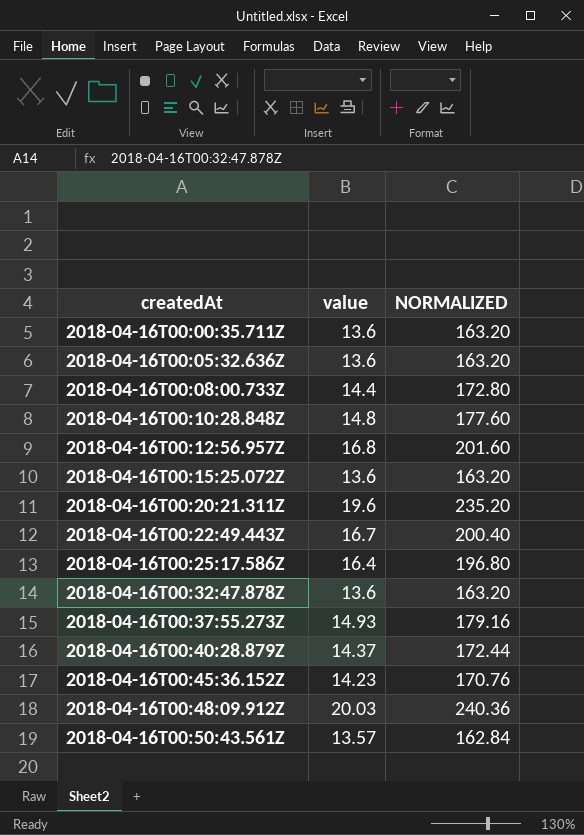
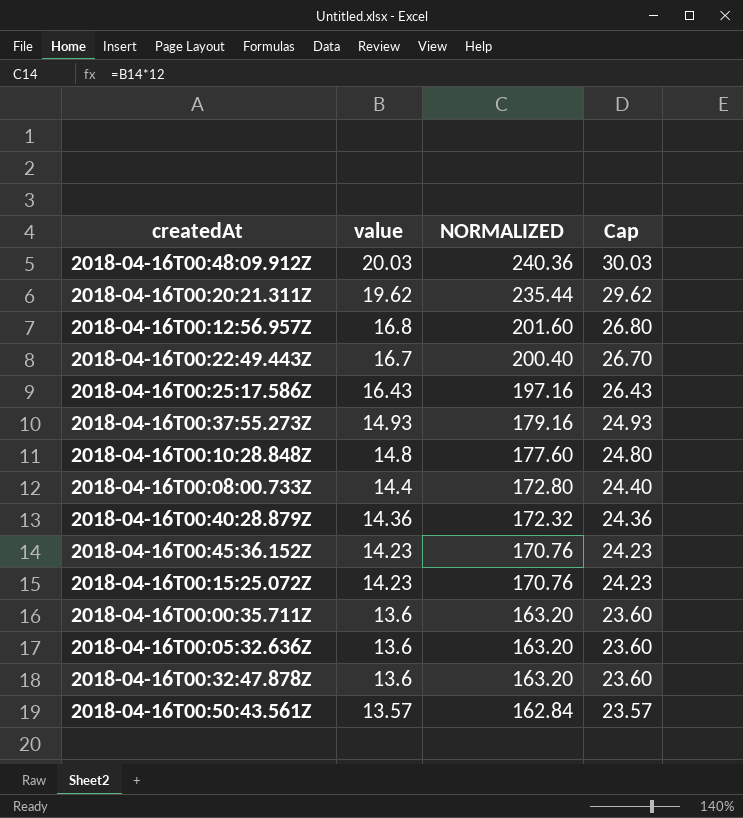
row order: createdAt ascending -> value descending
column Cap | formula: none -> [value] + 10
2018-04-16T00:20:21.311Z | value: 19.6 -> 19.62
2018-04-16T00:20:21.311Z | NORMALIZED: 235.20 -> 235.44
2018-04-16T00:25:17.586Z | value: 16.4 -> 16.43
2018-04-16T00:25:17.586Z | NORMALIZED: 196.80 -> 197.16
2018-04-16T00:40:28.879Z | value: 14.37 -> 14.36
2018-04-16T00:40:28.879Z | NORMALIZED: 172.44 -> 172.32
2018-04-16T00:15:25.072Z | value: 13.6 -> 14.23
2018-04-16T00:15:25.072Z | NORMALIZED: 163.20 -> 170.76

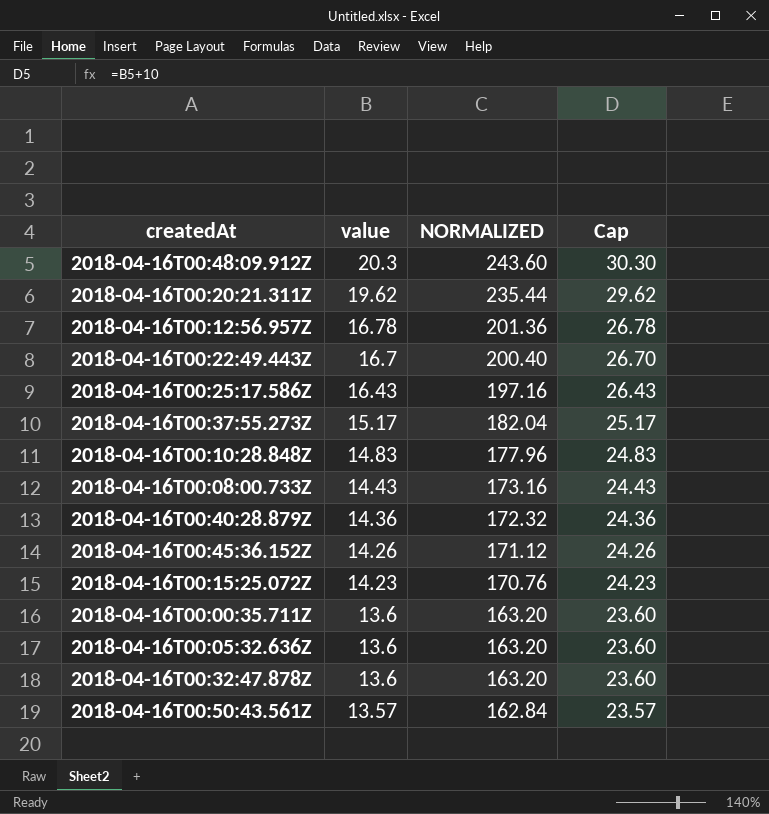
2018-04-16T00:48:09.912Z | value: 20.03 -> 20.3
2018-04-16T00:48:09.912Z | NORMALIZED: 240.36 -> 243.60
2018-04-16T00:48:09.912Z | Cap: 30.03 -> 30.30
2018-04-16T00:12:56.957Z | value: 16.8 -> 16.78
2018-04-16T00:12:56.957Z | NORMALIZED: 201.60 -> 201.36
2018-04-16T00:12:56.957Z | Cap: 26.80 -> 26.78
2018-04-16T00:37:55.273Z | value: 14.93 -> 15.17
2018-04-16T00:37:55.273Z | NORMALIZED: 179.16 -> 182.04
2018-04-16T00:37:55.273Z | Cap: 24.93 -> 25.17
2018-04-16T00:10:28.848Z | value: 14.8 -> 14.83
2018-04-16T00:10:28.848Z | NORMALIZED: 177.60 -> 177.96
2018-04-16T00:10:28.848Z | Cap: 24.80 -> 24.83
2018-04-16T00:08:00.733Z | value: 14.4 -> 14.43
2018-04-16T00:08:00.733Z | NORMALIZED: 172.80 -> 173.16
2018-04-16T00:08:00.733Z | Cap: 24.40 -> 24.43
2018-04-16T00:45:36.152Z | value: 14.23 -> 14.26
2018-04-16T00:45:36.152Z | NORMALIZED: 170.76 -> 171.12
2018-04-16T00:45:36.152Z | Cap: 24.23 -> 24.26

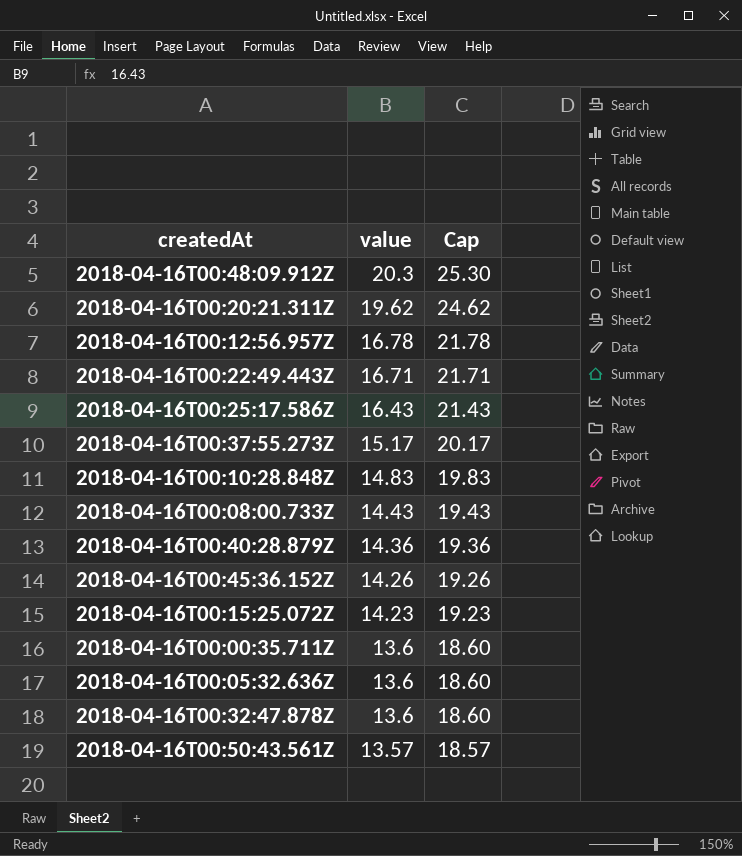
column NORMALIZED | formula: [value] * 12 -> none
column Cap | formula: [value] + 10 -> [value] + 5
2018-04-16T00:22:49.443Z | value: 16.7 -> 16.71

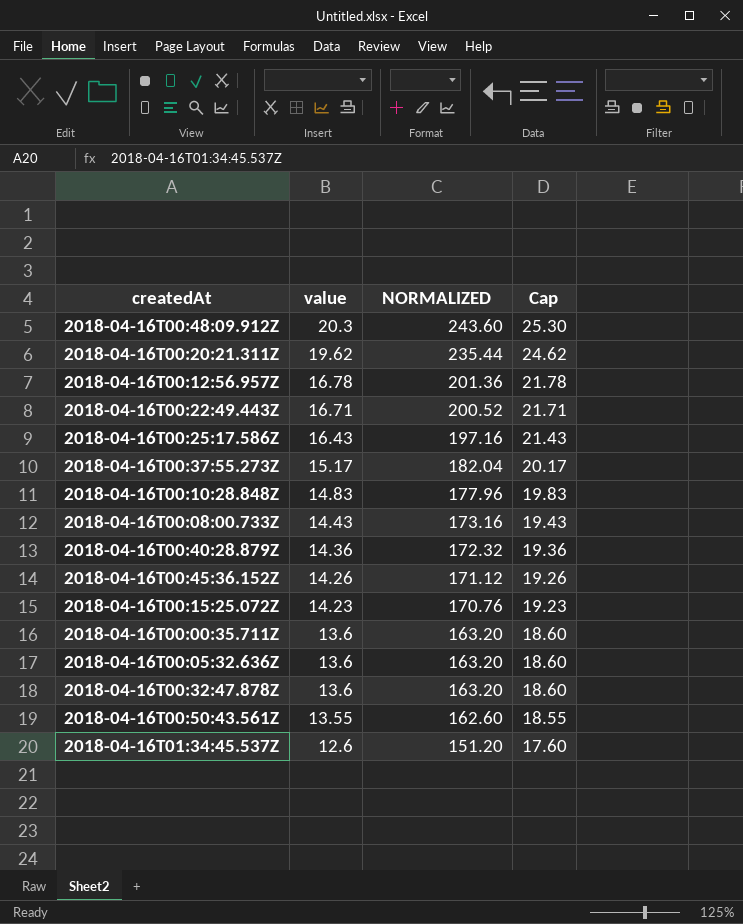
column NORMALIZED | formula: none -> [value] * 12
2018-04-16T00:50:43.561Z | value: 13.57 -> 13.55
2018-04-16T00:50:43.561Z | Cap: 18.57 -> 18.55
row 2018-04-16T01:34:45.537Z: none -> 12.6 | 151.20 | 17.60

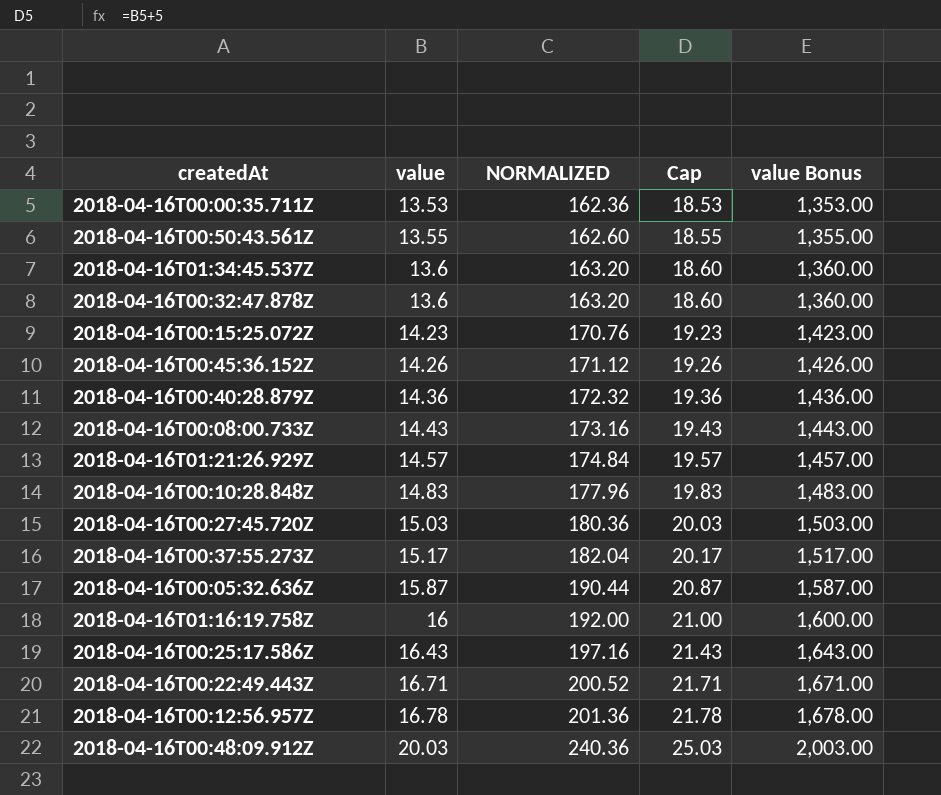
row order: value descending -> value ascending
column value Bonus | formula: none -> [value] * 100
row 2018-04-16T00:20:21.311Z: 19.62 | 235.44 | 24.62 -> none
2018-04-16T00:00:35.711Z | value: 13.6 -> 13.53
2018-04-16T00:00:35.711Z | NORMALIZED: 163.20 -> 162.36
2018-04-16T00:00:35.711Z | Cap: 18.60 -> 18.53
2018-04-16T01:34:45.537Z | value: 12.6 -> 13.6
2018-04-16T01:34:45.537Z | NORMALIZED: 151.20 -> 163.20
2018-04-16T01:34:45.537Z | Cap: 17.60 -> 18.60
row 2018-04-16T01:21:26.929Z: none -> 14.57 | 174.84 | 19.57 | 1,457.00
row 2018-04-16T00:27:45.720Z: none -> 15.03 | 180.36 | 20.03 | 1,503.00
2018-04-16T00:05:32.636Z | value: 13.6 -> 15.87
2018-04-16T00:05:32.636Z | NORMALIZED: 163.20 -> 190.44
2018-04-16T00:05:32.636Z | Cap: 18.60 -> 20.87
row 2018-04-16T01:16:19.758Z: none -> 16 | 192.00 | 21.00 | 1,600.00
2018-04-16T00:48:09.912Z | value: 20.3 -> 20.03
2018-04-16T00:48:09.912Z | NORMALIZED: 243.60 -> 240.36
2018-04-16T00:48:09.912Z | Cap: 25.30 -> 25.03

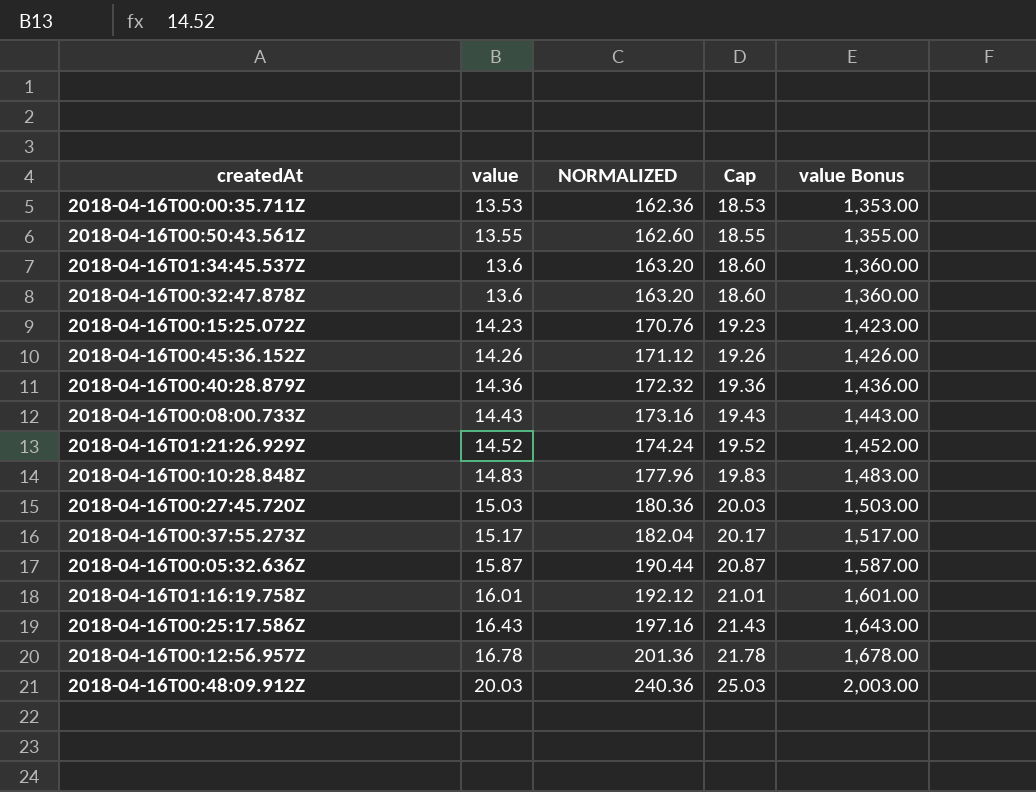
row 2018-04-16T00:22:49.443Z: 16.71 | 200.52 | 21.71 | 1,671.00 -> none
2018-04-16T01:21:26.929Z | value: 14.57 -> 14.52
2018-04-16T01:21:26.929Z | NORMALIZED: 174.84 -> 174.24
2018-04-16T01:21:26.929Z | Cap: 19.57 -> 19.52
2018-04-16T01:21:26.929Z | value Bonus: 1,457.00 -> 1,452.00
2018-04-16T01:16:19.758Z | value: 16 -> 16.01
2018-04-16T01:16:19.758Z | NORMALIZED: 192.00 -> 192.12
2018-04-16T01:16:19.758Z | Cap: 21.00 -> 21.01
2018-04-16T01:16:19.758Z | value Bonus: 1,600.00 -> 1,601.00

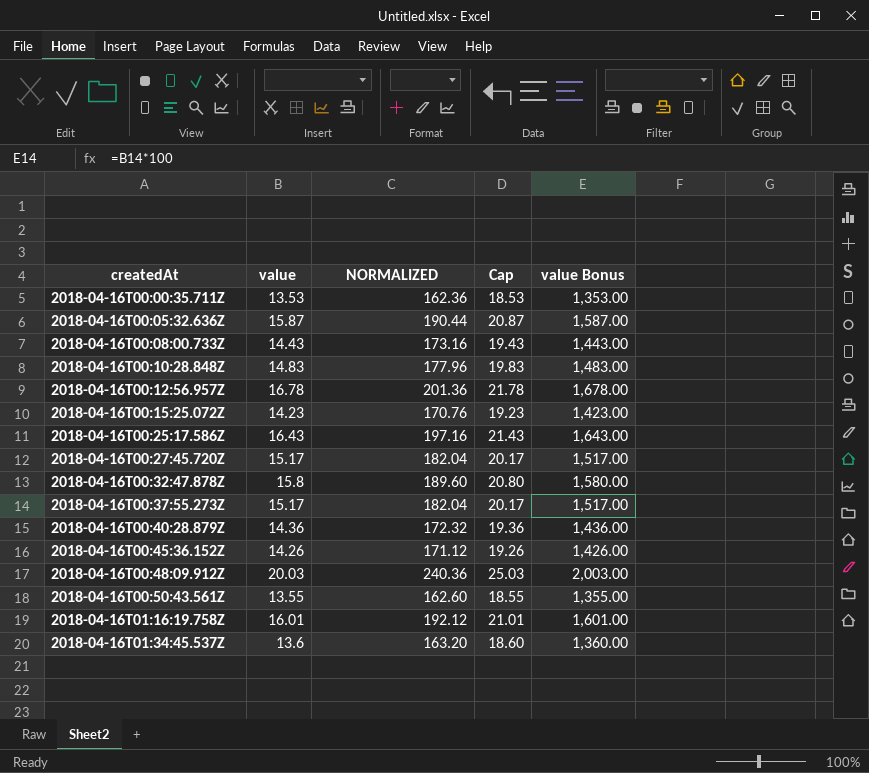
row order: value ascending -> createdAt ascending
row 2018-04-16T01:21:26.929Z: 14.52 | 174.24 | 19.52 | 1,452.00 -> none
2018-04-16T00:27:45.720Z | value: 15.03 -> 15.17
2018-04-16T00:27:45.720Z | NORMALIZED: 180.36 -> 182.04
2018-04-16T00:27:45.720Z | Cap: 20.03 -> 20.17
2018-04-16T00:27:45.720Z | value Bonus: 1,503.00 -> 1,517.00
2018-04-16T00:32:47.878Z | value: 13.6 -> 15.8
2018-04-16T00:32:47.878Z | NORMALIZED: 163.20 -> 189.60
2018-04-16T00:32:47.878Z | Cap: 18.60 -> 20.80
2018-04-16T00:32:47.878Z | value Bonus: 1,360.00 -> 1,580.00

